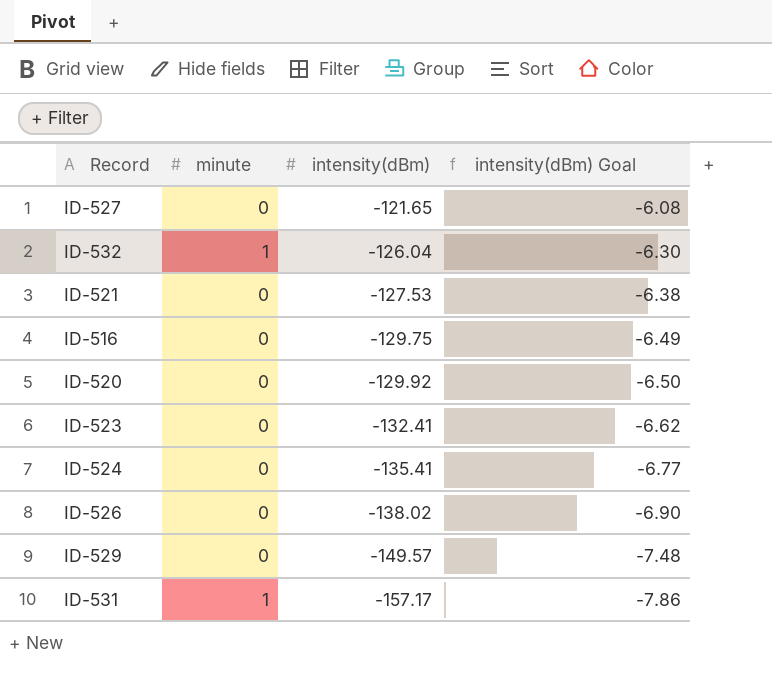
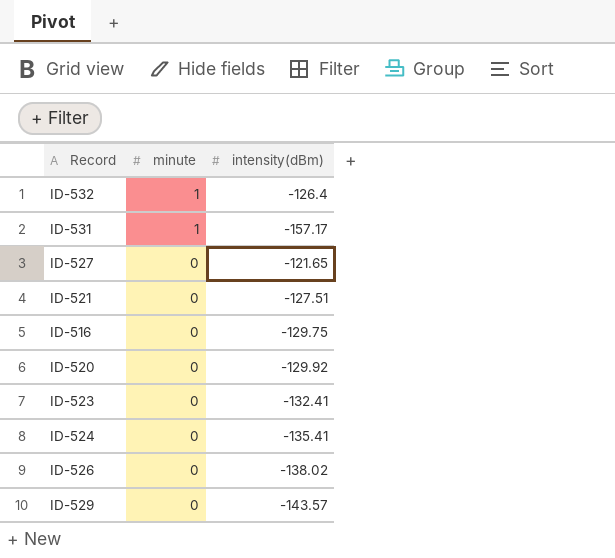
row order: intensity(dBm) descending -> minute descending
column intensity(dBm) Goal | formula: [intensity(dBm)] * 0.05 -> none
ID-532 | intensity(dBm): -126.04 -> -126.4
ID-521 | intensity(dBm): -127.53 -> -127.51
ID-529 | intensity(dBm): -149.57 -> -143.57

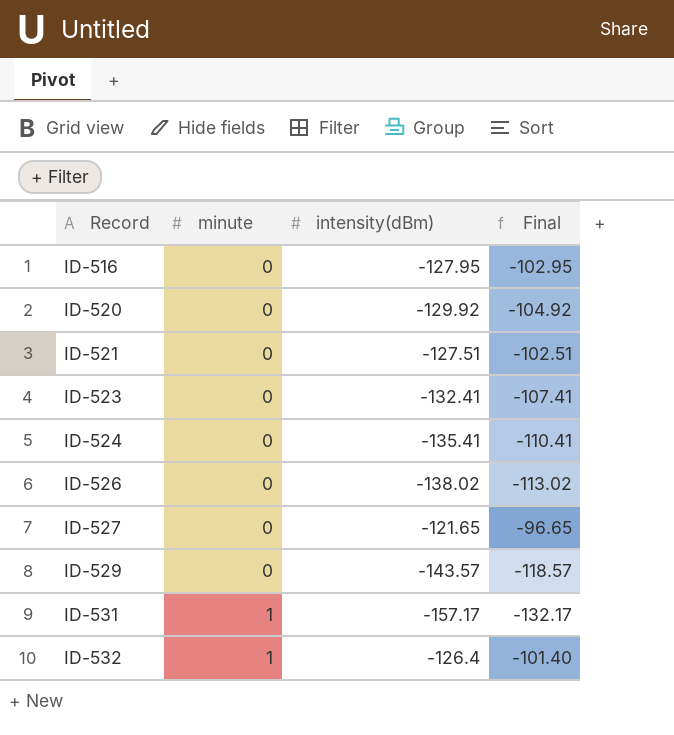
row order: minute descending -> Record ascending
column Final | formula: none -> [intensity(dBm)] + 25
ID-516 | intensity(dBm): -129.75 -> -127.95

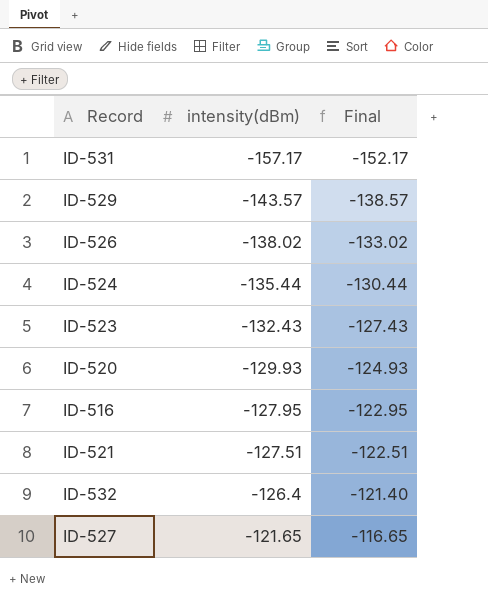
row order: Record ascending -> intensity(dBm) ascending
column minute | position: 2 -> none
column Final | formula: [intensity(dBm)] + 25 -> [intensity(dBm)] + 5
ID-524 | intensity(dBm): -135.41 -> -135.44
ID-523 | intensity(dBm): -132.41 -> -132.43
ID-520 | intensity(dBm): -129.92 -> -129.93

